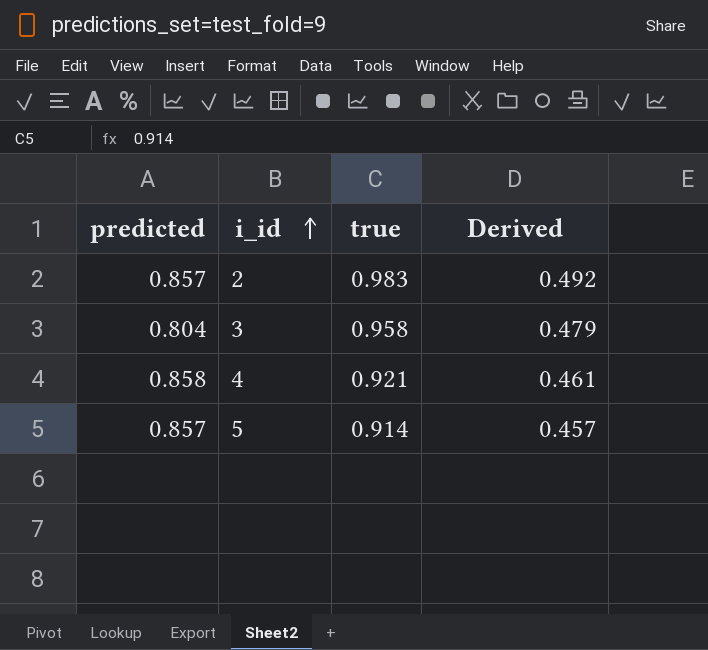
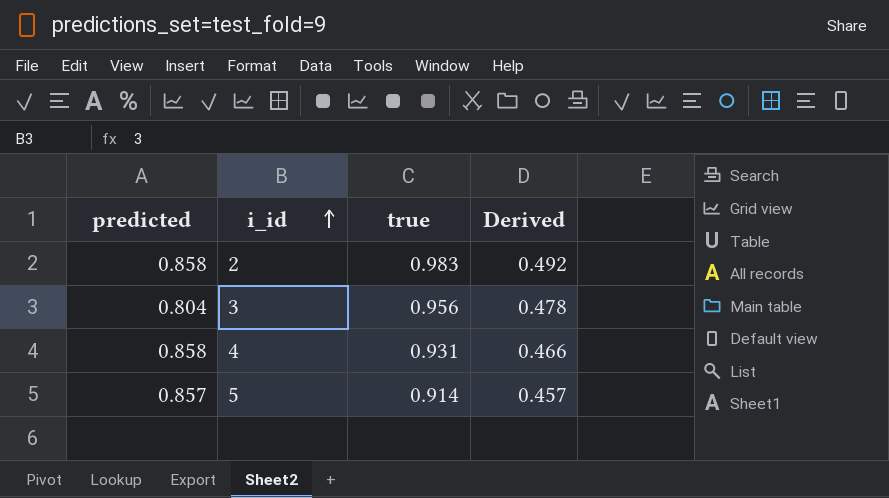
2 | predicted: 0.857 -> 0.858
3 | true: 0.958 -> 0.956
3 | Derived: 0.479 -> 0.478
4 | true: 0.921 -> 0.931
4 | Derived: 0.461 -> 0.466

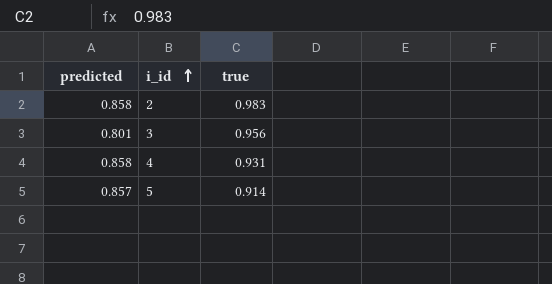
column Derived | formula: [true] * 0.5 -> none
3 | predicted: 0.804 -> 0.801

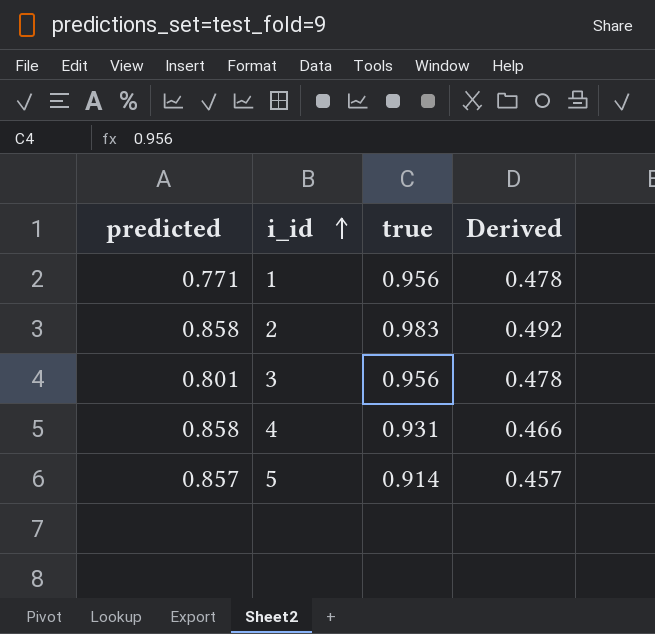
column Derived | formula: none -> [true] * 0.5
row 1: none -> 0.771 | 0.956 | 0.478

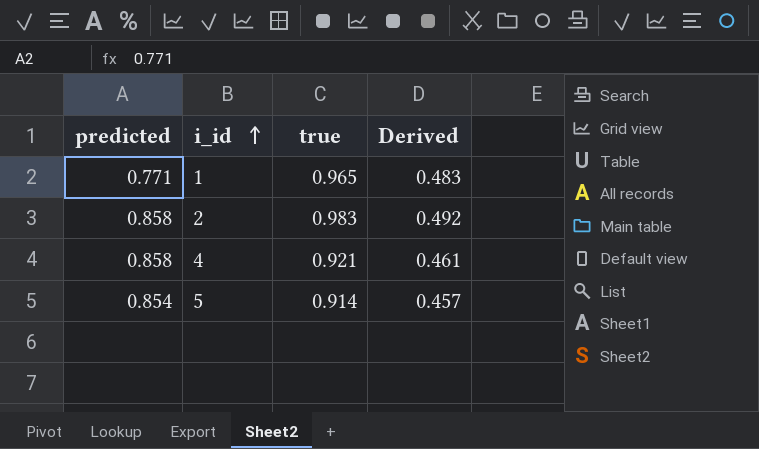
row 3: 0.801 | 0.956 | 0.478 -> none
1 | true: 0.956 -> 0.965
1 | Derived: 0.478 -> 0.483
4 | true: 0.931 -> 0.921
4 | Derived: 0.466 -> 0.461
5 | predicted: 0.857 -> 0.854

